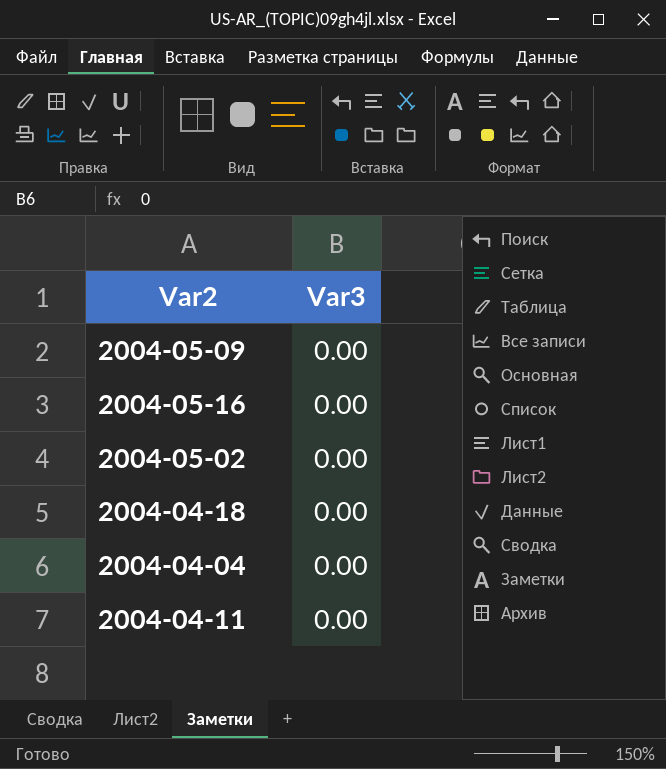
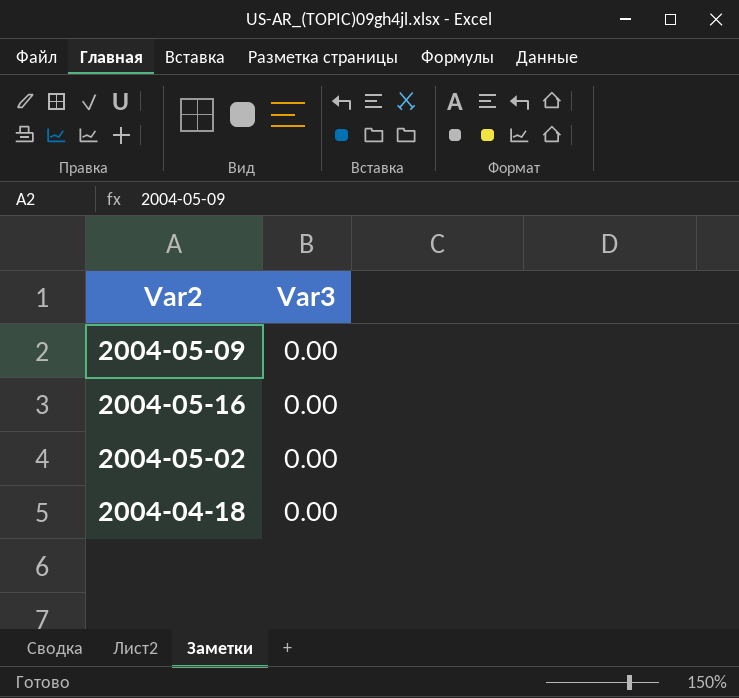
row 2004-04-04: 0.00 -> none
row 2004-04-11: 0.00 -> none

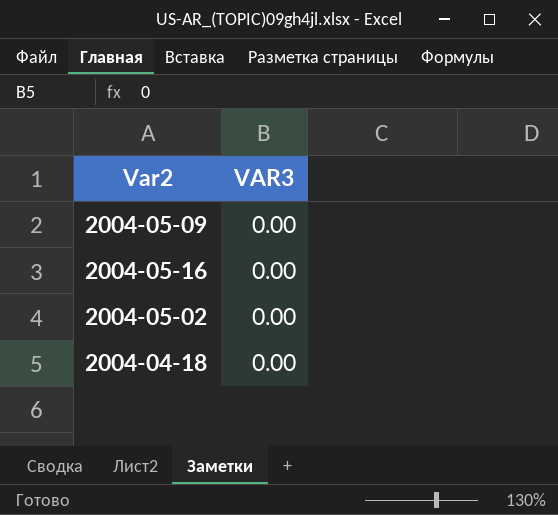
column name: Var3 -> VAR3

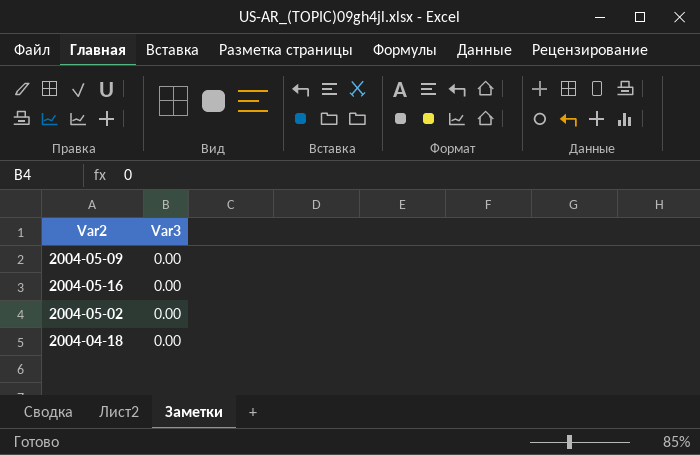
column name: VAR3 -> Var3

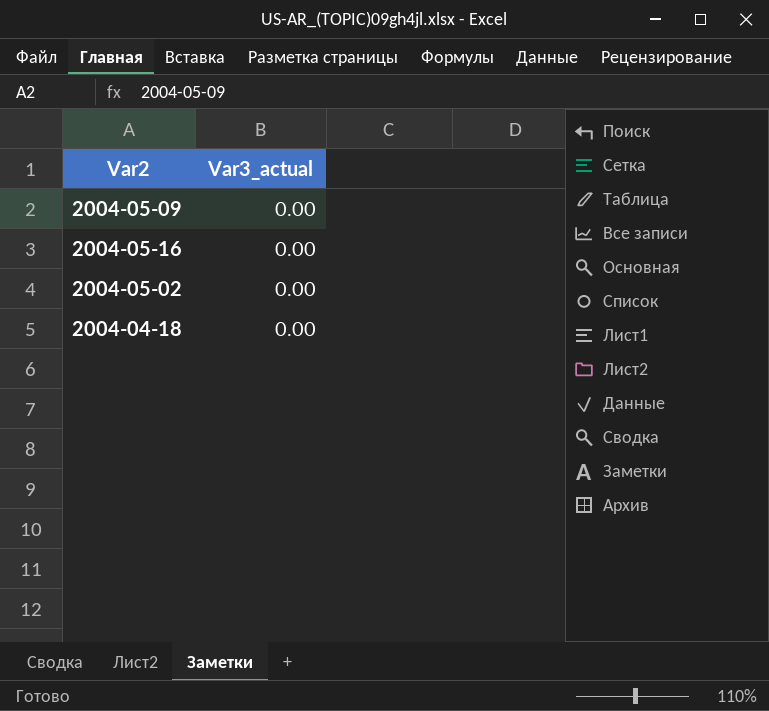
column name: Var3 -> Var3_actual

